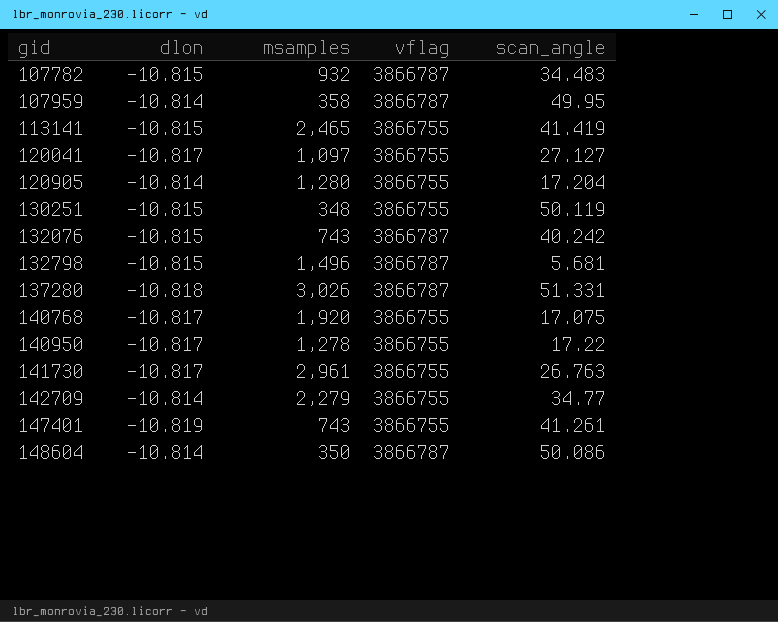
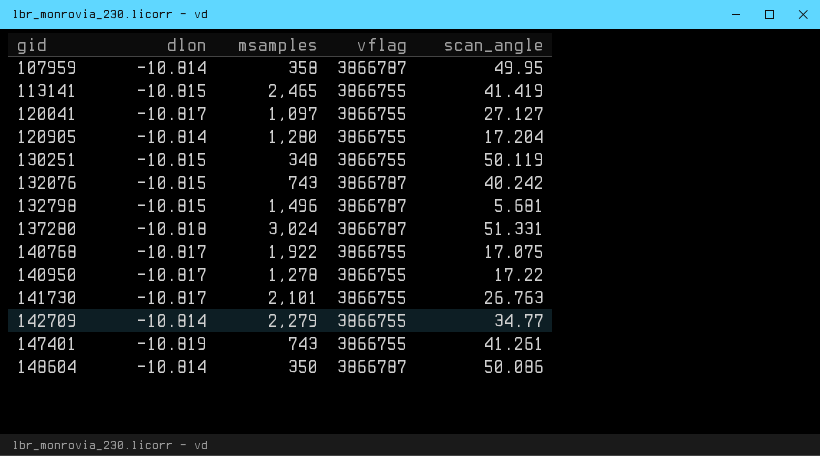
row 107782: -10.815 | 932 | 3866787 | 34.483 -> none
137280 | msamples: 3,026 -> 3,024
140768 | msamples: 1,920 -> 1,922
141730 | msamples: 2,961 -> 2,101

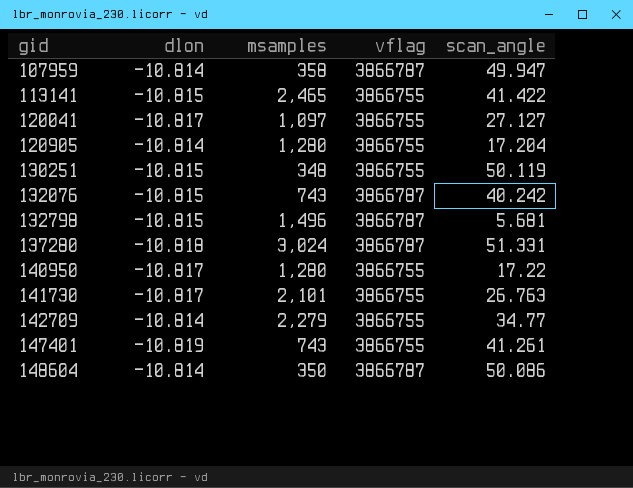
row 140768: -10.817 | 1,922 | 3866755 | 17.075 -> none
107959 | scan_angle: 49.95 -> 49.947
113141 | scan_angle: 41.419 -> 41.422
140950 | msamples: 1,278 -> 1,280

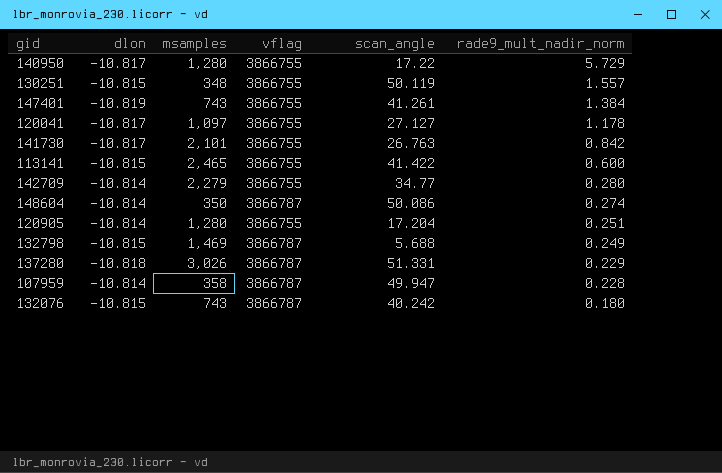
row order: gid ascending -> rade9_mult_nadir_norm descending
column rade9_mult_nadir_norm | position: none -> 6
132798 | msamples: 1,496 -> 1,469
132798 | scan_angle: 5.681 -> 5.688
137280 | msamples: 3,024 -> 3,026

